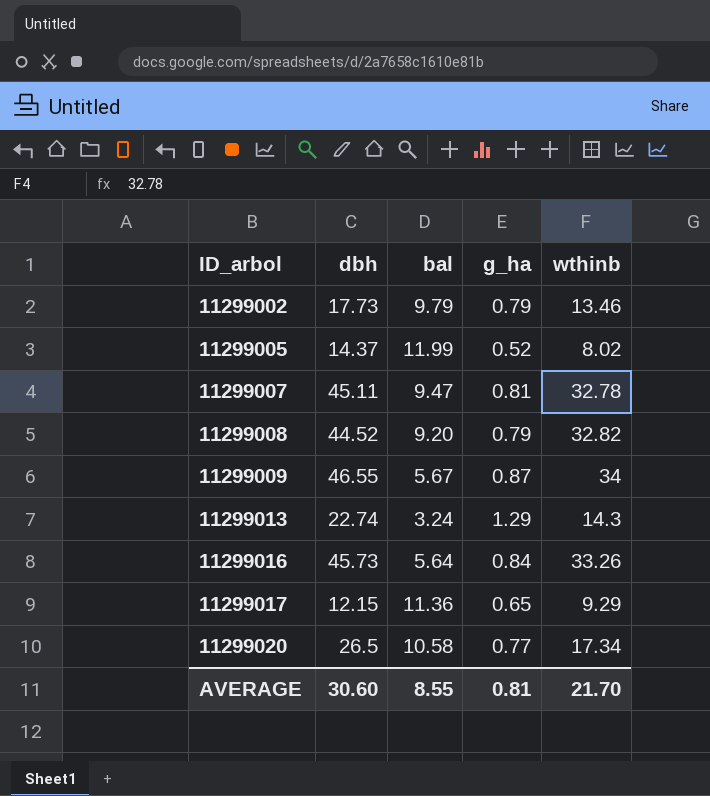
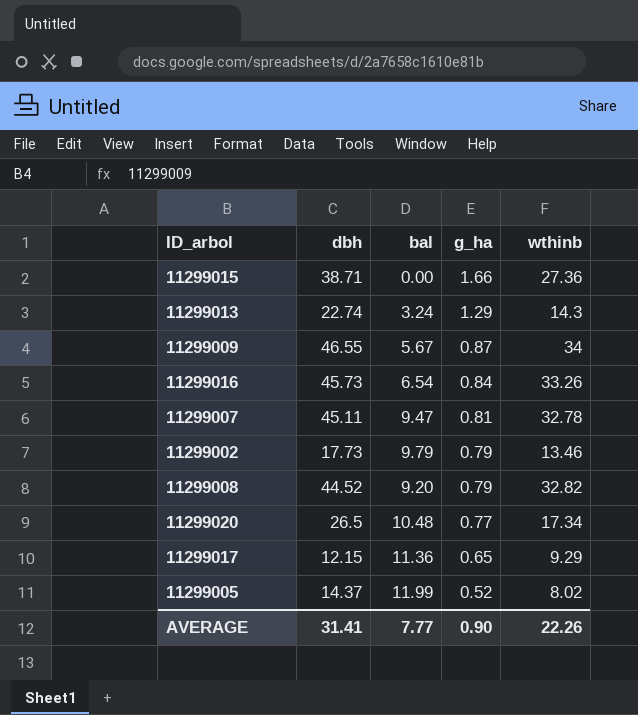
row order: ID_arbol ascending -> g_ha descending
row 11299015: none -> 38.71 | 0.00 | 1.66 | 27.36
11299016 | bal: 5.64 -> 6.54
11299020 | bal: 10.58 -> 10.48
AVERAGE | dbh: 30.60 -> 31.41
AVERAGE | bal: 8.55 -> 7.77
AVERAGE | g_ha: 0.81 -> 0.90
AVERAGE | wthinb: 21.70 -> 22.26

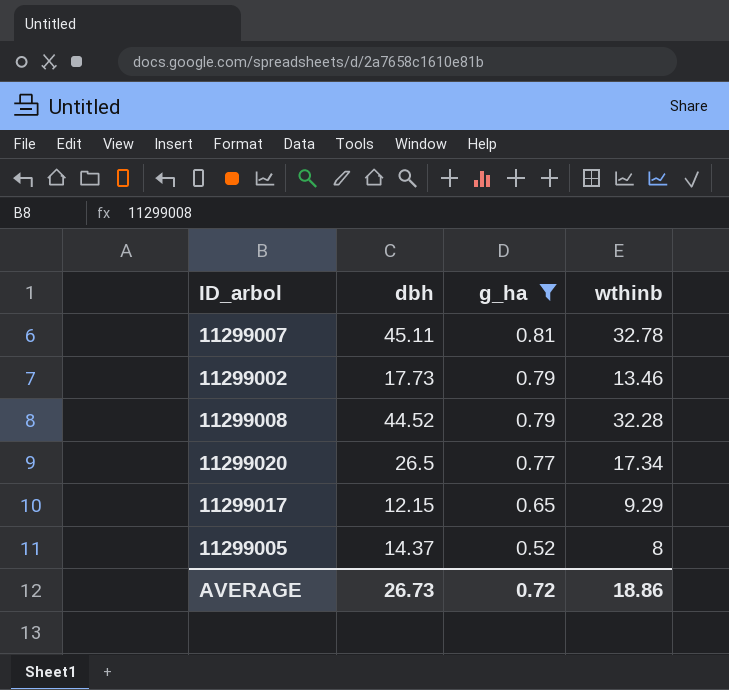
filter: none -> g_ha <= 0.81
column bal | position: 3 -> none
11299008 | wthinb: 32.82 -> 32.28
11299005 | wthinb: 8.02 -> 8
AVERAGE | dbh: 31.41 -> 26.73
AVERAGE | g_ha: 0.90 -> 0.72
AVERAGE | wthinb: 22.26 -> 18.86

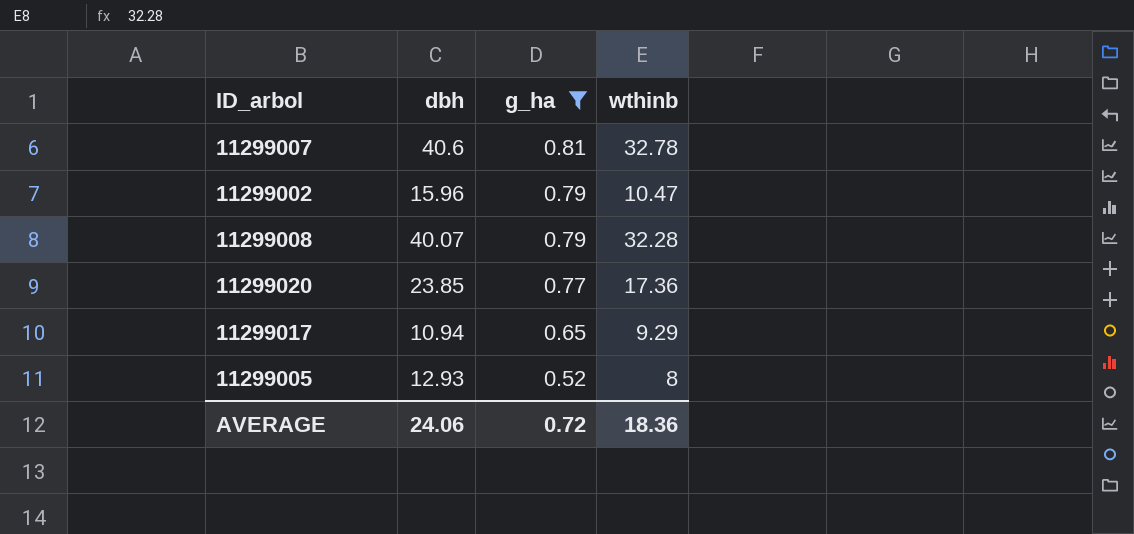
11299007 | dbh: 45.11 -> 40.6
11299002 | dbh: 17.73 -> 15.96
11299002 | wthinb: 13.46 -> 10.47
11299008 | dbh: 44.52 -> 40.07
11299020 | dbh: 26.5 -> 23.85
11299020 | wthinb: 17.34 -> 17.36
11299017 | dbh: 12.15 -> 10.94
11299005 | dbh: 14.37 -> 12.93
AVERAGE | dbh: 26.73 -> 24.06
AVERAGE | wthinb: 18.86 -> 18.36

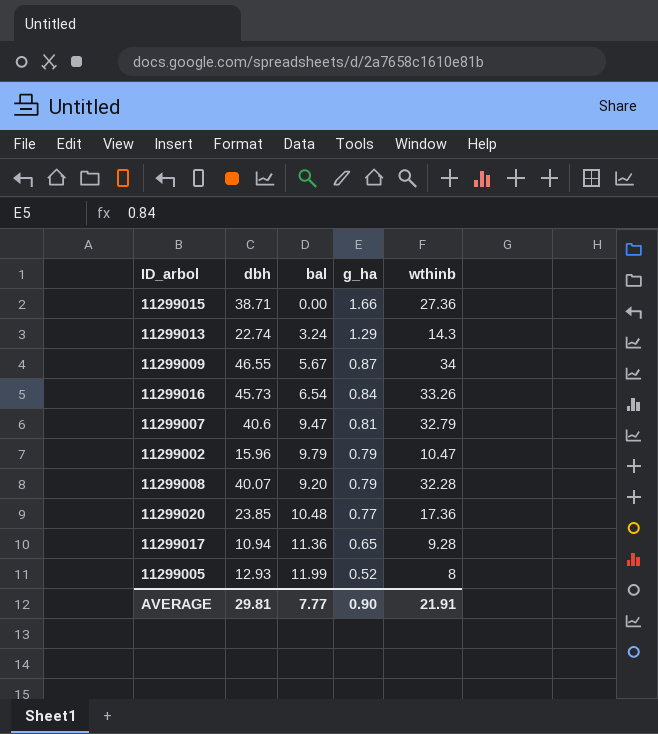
filter: g_ha <= 0.81 -> none
column bal | position: none -> 3
11299007 | wthinb: 32.78 -> 32.79
11299017 | wthinb: 9.29 -> 9.28
AVERAGE | dbh: 24.06 -> 29.81
AVERAGE | g_ha: 0.72 -> 0.90
AVERAGE | wthinb: 18.36 -> 21.91

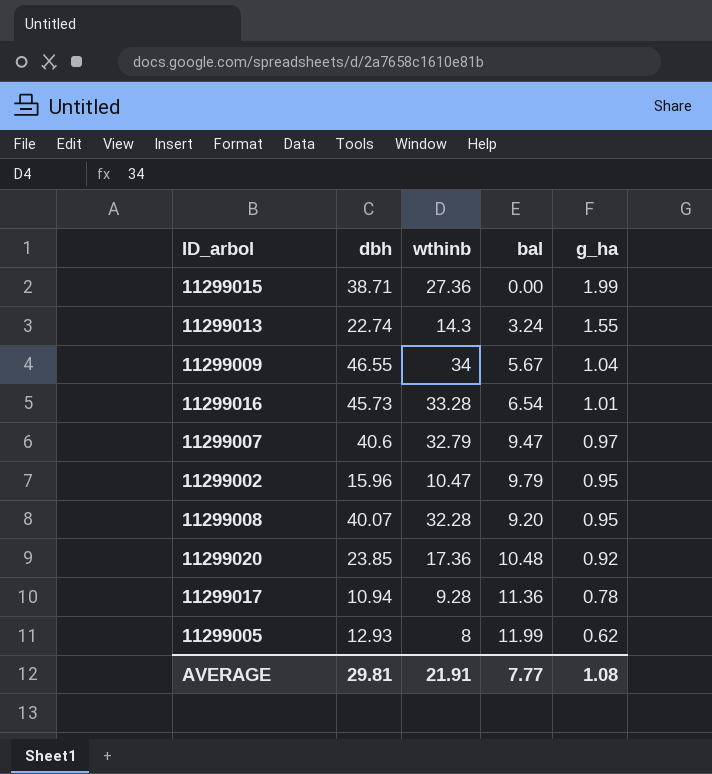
column wthinb | position: 5 -> 3
11299015 | g_ha: 1.66 -> 1.99
11299013 | g_ha: 1.29 -> 1.55
11299009 | g_ha: 0.87 -> 1.04
11299016 | wthinb: 33.26 -> 33.28
11299016 | g_ha: 0.84 -> 1.01
11299007 | g_ha: 0.81 -> 0.97
11299002 | g_ha: 0.79 -> 0.95
11299008 | g_ha: 0.79 -> 0.95
11299020 | g_ha: 0.77 -> 0.92
11299017 | g_ha: 0.65 -> 0.78
11299005 | g_ha: 0.52 -> 0.62
AVERAGE | g_ha: 0.90 -> 1.08

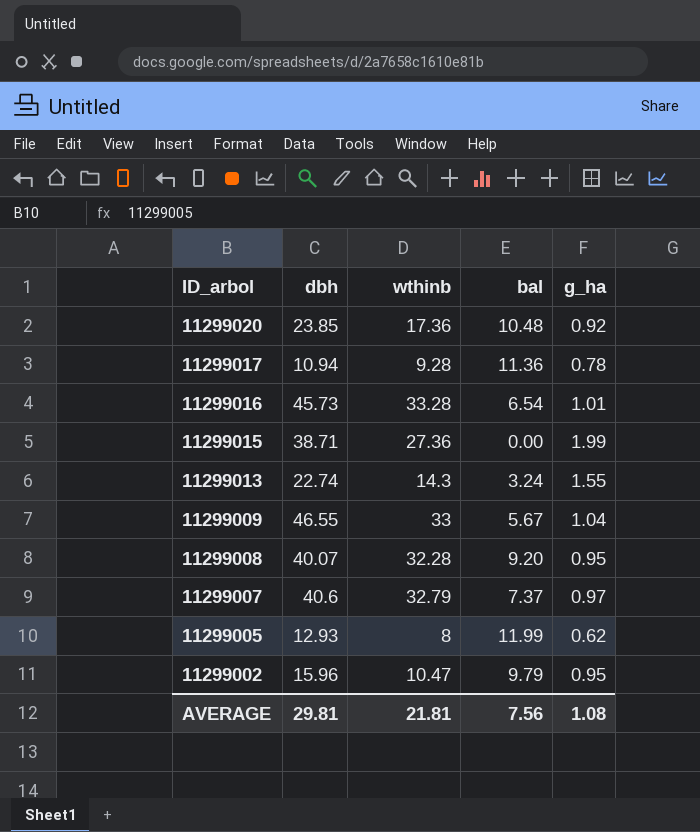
row order: g_ha descending -> ID_arbol descending
11299009 | wthinb: 34 -> 33
11299007 | bal: 9.47 -> 7.37
AVERAGE | wthinb: 21.91 -> 21.81
AVERAGE | bal: 7.77 -> 7.56

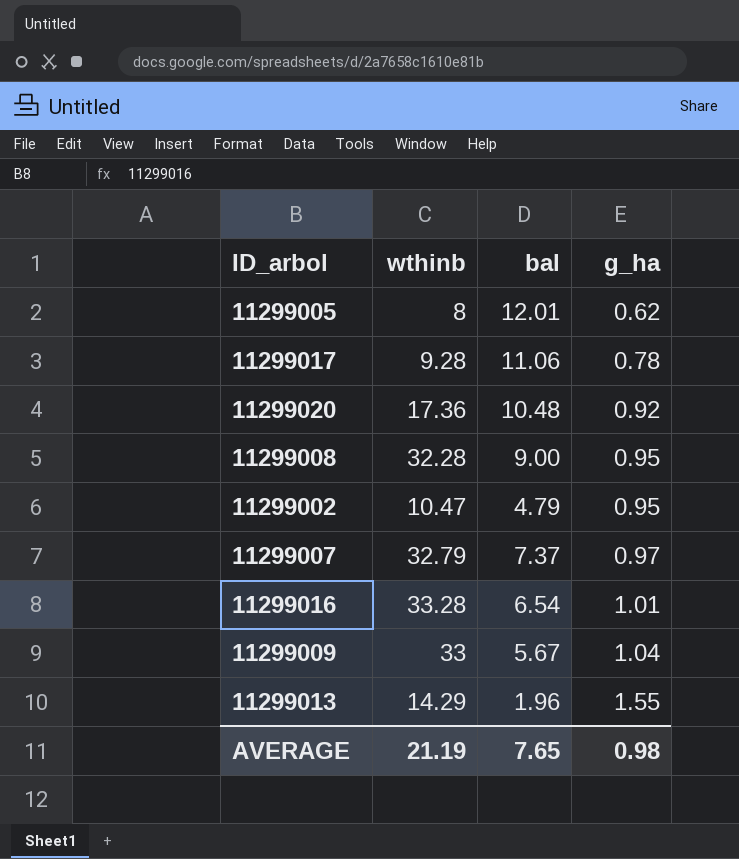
row order: ID_arbol descending -> g_ha ascending
column dbh | position: 2 -> none
row 11299015: 38.71 | 27.36 | 0.00 | 1.99 -> none
11299005 | bal: 11.99 -> 12.01
11299017 | bal: 11.36 -> 11.06
11299008 | bal: 9.20 -> 9.00
11299002 | bal: 9.79 -> 4.79
11299013 | wthinb: 14.3 -> 14.29
11299013 | bal: 3.24 -> 1.96
AVERAGE | wthinb: 21.81 -> 21.19
AVERAGE | bal: 7.56 -> 7.65
AVERAGE | g_ha: 1.08 -> 0.98

